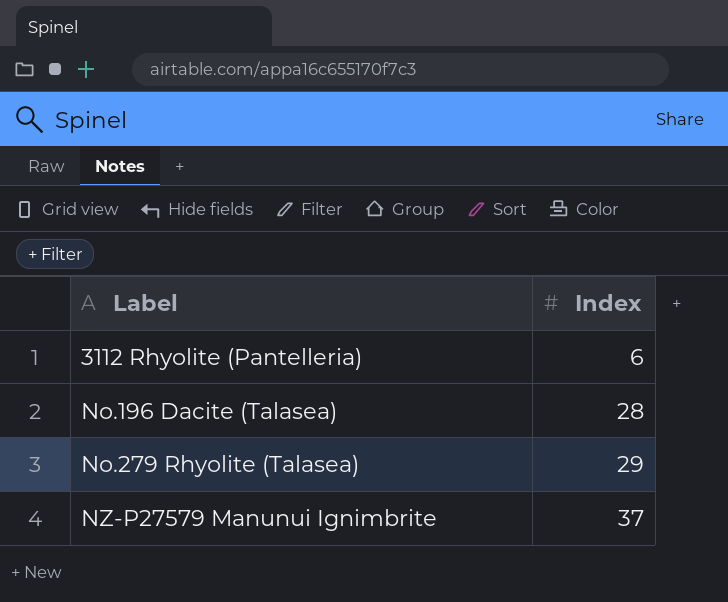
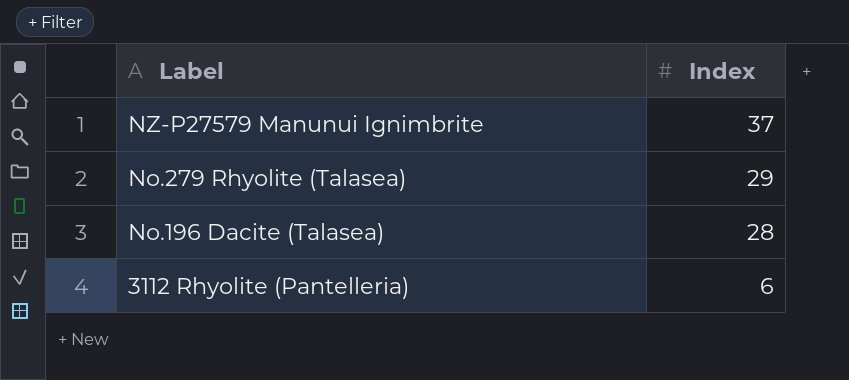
row order: Label ascending -> Label descending

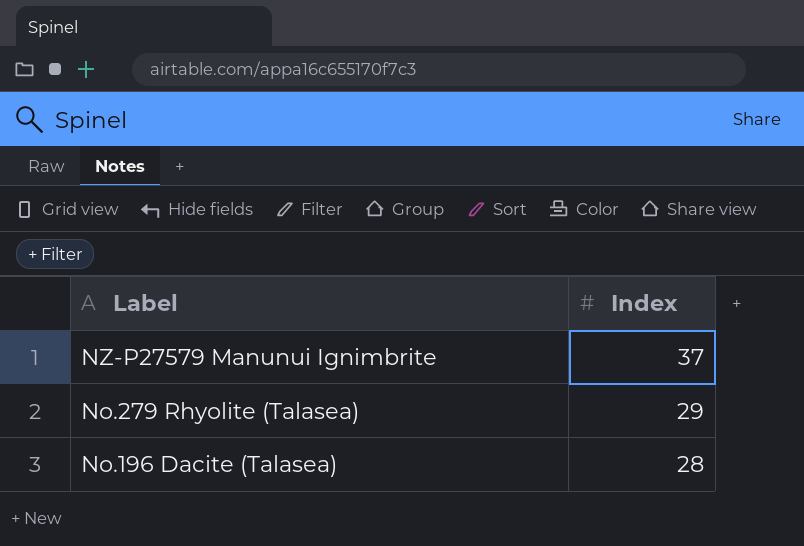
row 3112 Rhyolite (Pantelleria): 6 -> none

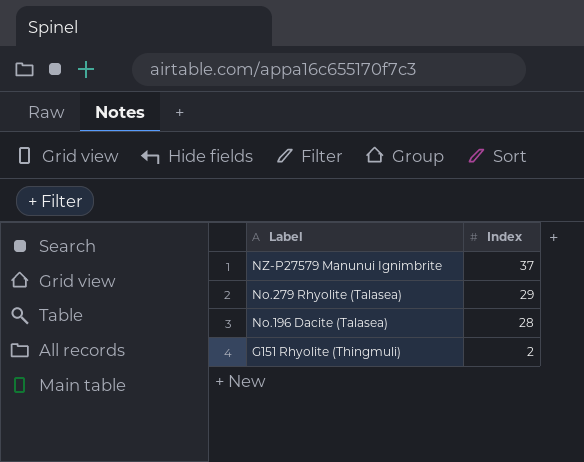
row G151 Rhyolite (Thingmuli): none -> 2

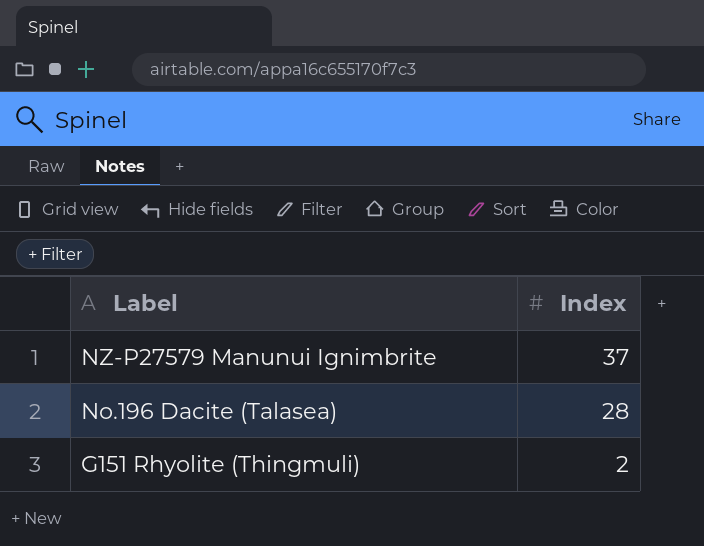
row No.279 Rhyolite (Talasea): 29 -> none

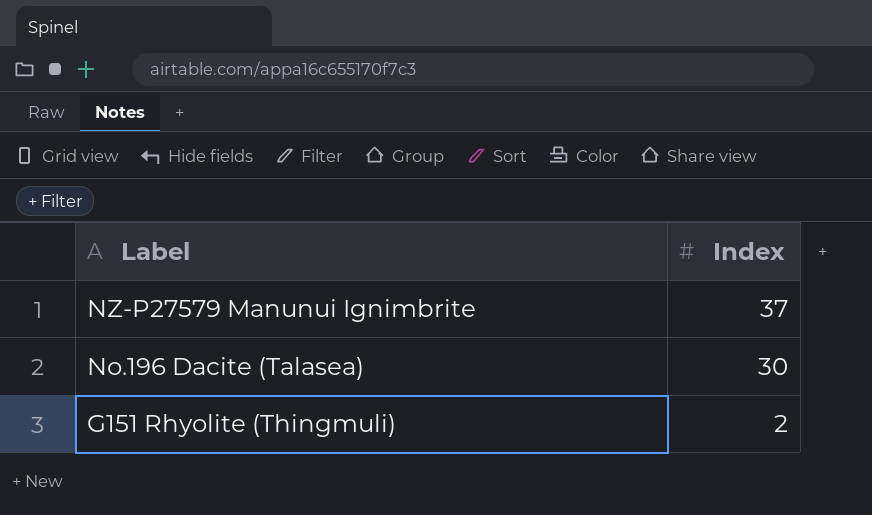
No.196 Dacite (Talasea) | Index: 28 -> 30

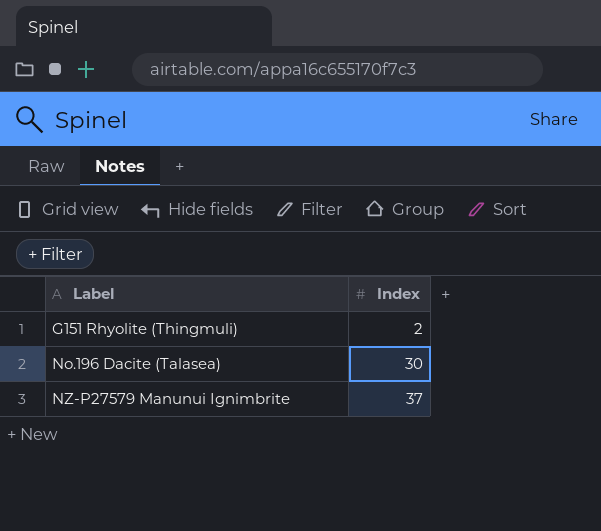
row order: Label descending -> Label ascending

